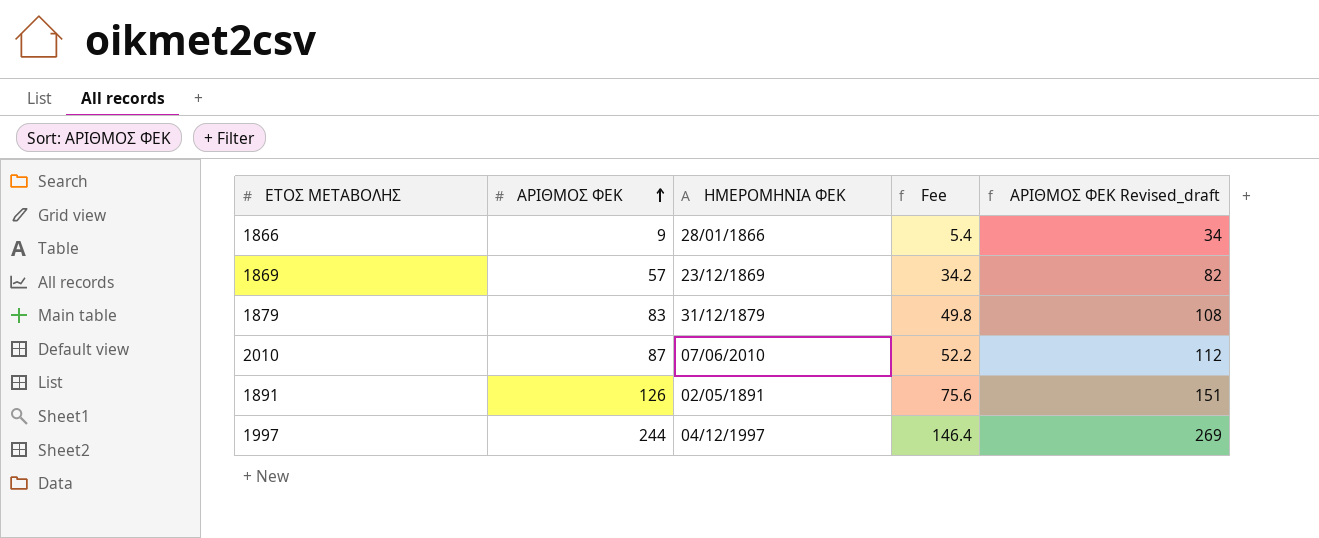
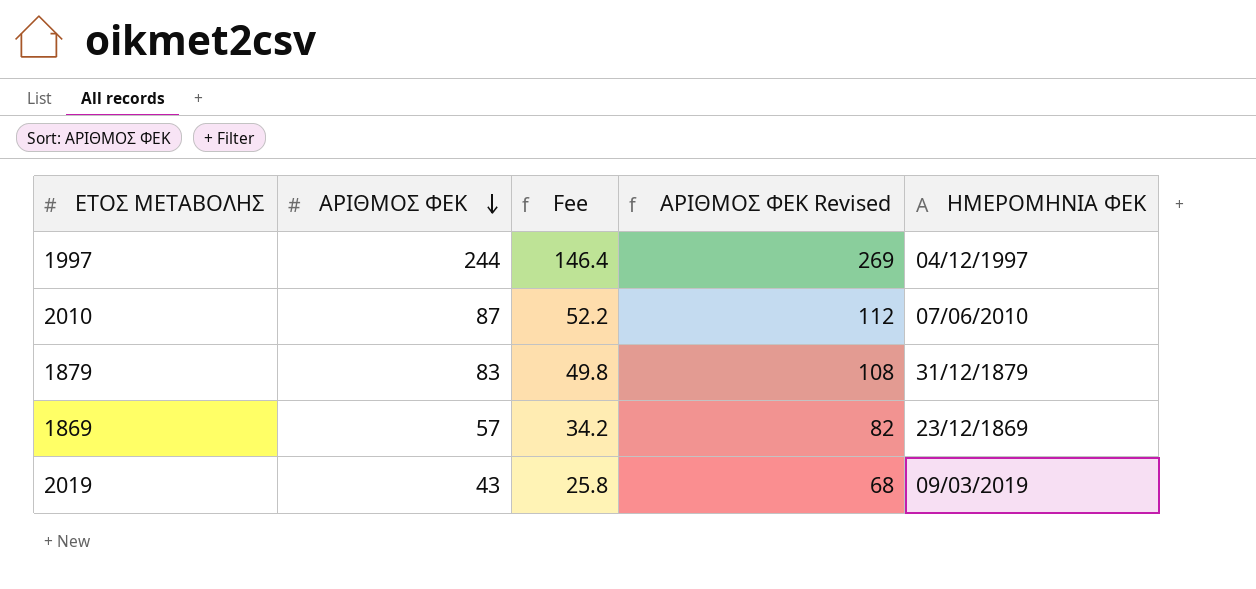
row order: ΑΡΙΘΜΟΣ ΦΕΚ ascending -> ΑΡΙΘΜΟΣ ΦΕΚ descending
column name: ΑΡΙΘΜΟΣ ΦΕΚ Revised_draft -> ΑΡΙΘΜΟΣ ΦΕΚ Revised
column ΗΜΕΡΟΜΗΝΙΑ ΦΕΚ | position: 3 -> 5
row 1866: 9 | 28/01/1866 | 5.4 | 34 -> none
row 1891: 126 | 02/05/1891 | 75.6 | 151 -> none
row 2019: none -> 43 | 25.8 | 68 | 09/03/2019

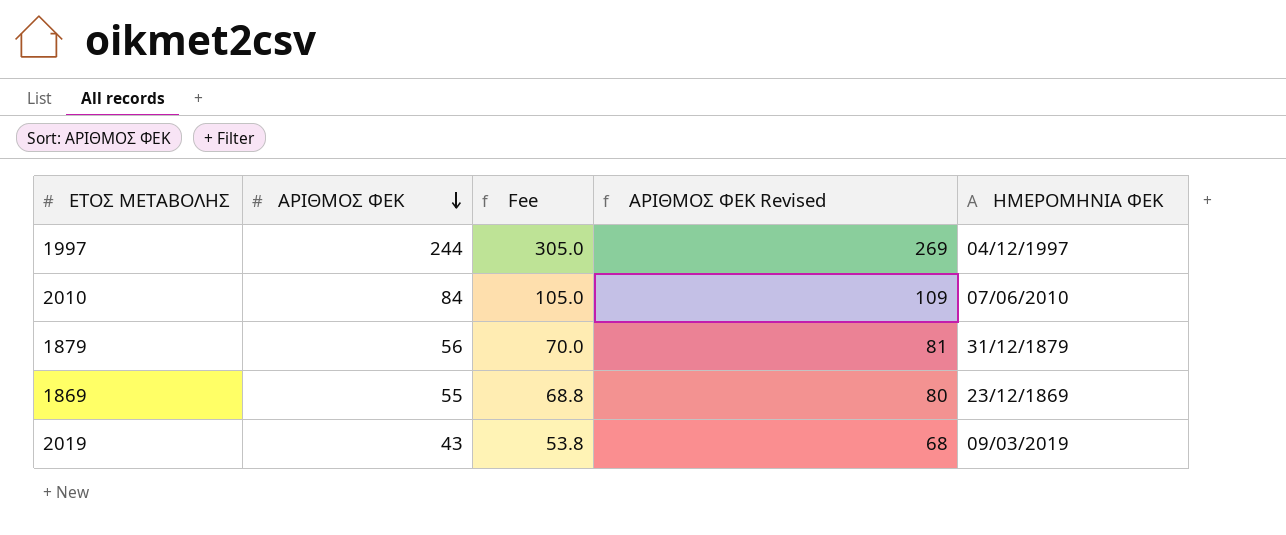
column Fee | formula: [ΑΡΙΘΜΟΣ ΦΕΚ] * 0.6 -> [ΑΡΙΘΜΟΣ ΦΕΚ] * 1.25
2010 | ΑΡΙΘΜΟΣ ΦΕΚ: 87 -> 84
2010 | ΑΡΙΘΜΟΣ ΦΕΚ Revised: 112 -> 109
1879 | ΑΡΙΘΜΟΣ ΦΕΚ: 83 -> 56
1879 | ΑΡΙΘΜΟΣ ΦΕΚ Revised: 108 -> 81
1869 | ΑΡΙΘΜΟΣ ΦΕΚ: 57 -> 55
1869 | ΑΡΙΘΜΟΣ ΦΕΚ Revised: 82 -> 80

